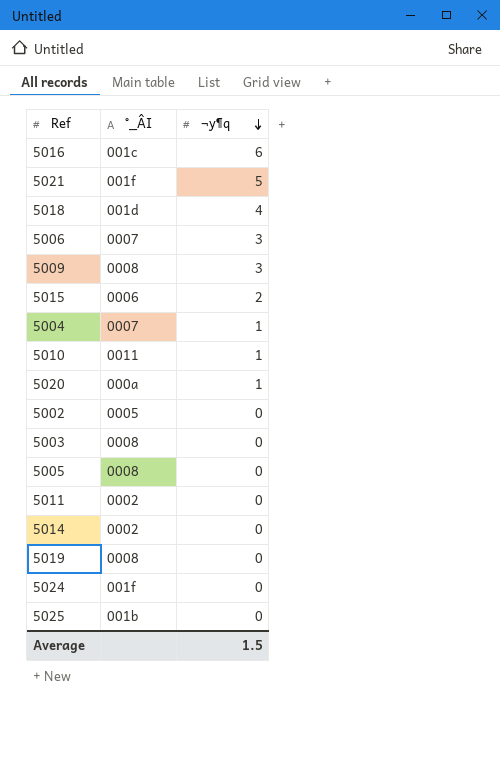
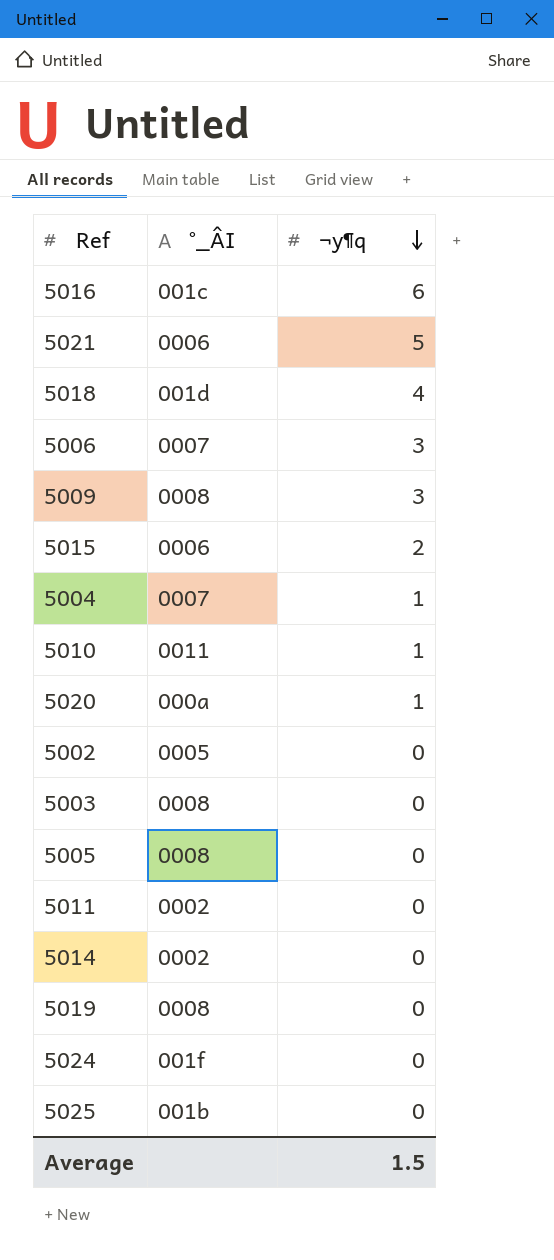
5021 | °_ÂI: 001f -> 0006

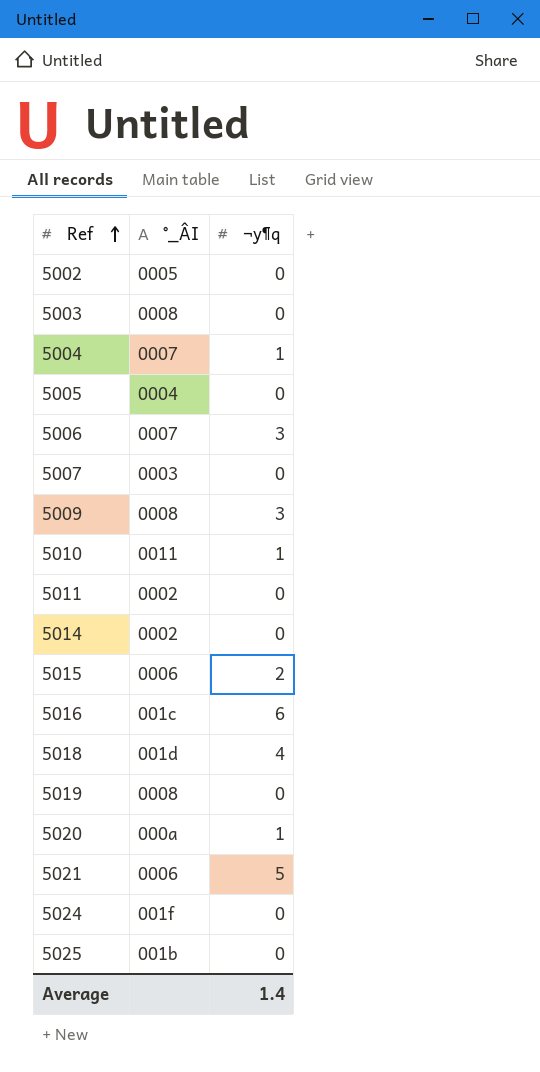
row order: ¬y¶q descending -> Ref ascending
5005 | °_ÂI: 0008 -> 0004
row 5007: none -> 0003 | 0
Average | ¬y¶q: 1.5 -> 1.4

